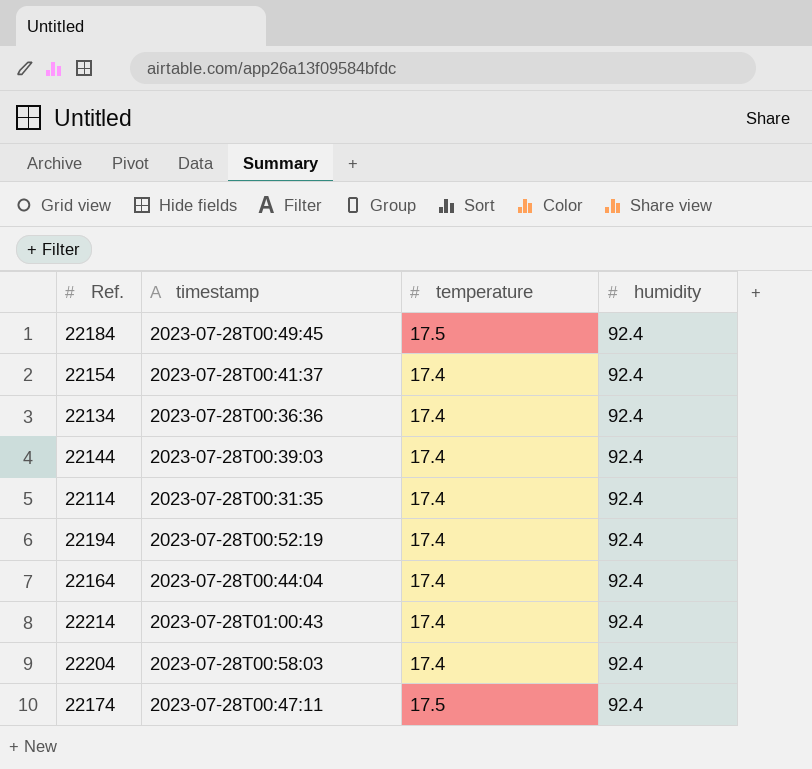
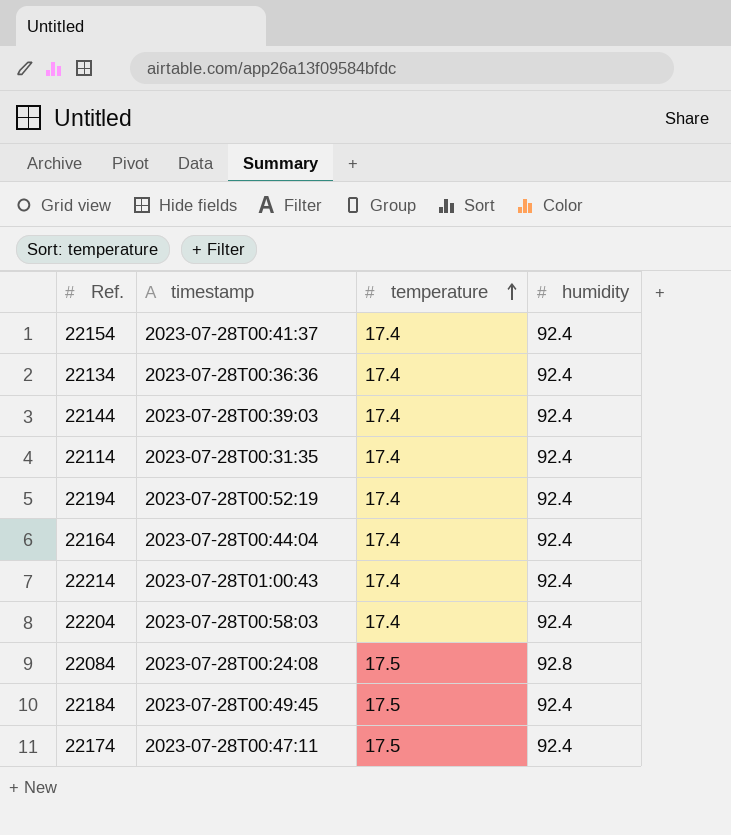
row order: none -> temperature ascending
row 22084: none -> 2023-07-28T00:24:08 | 17.5 | 92.8

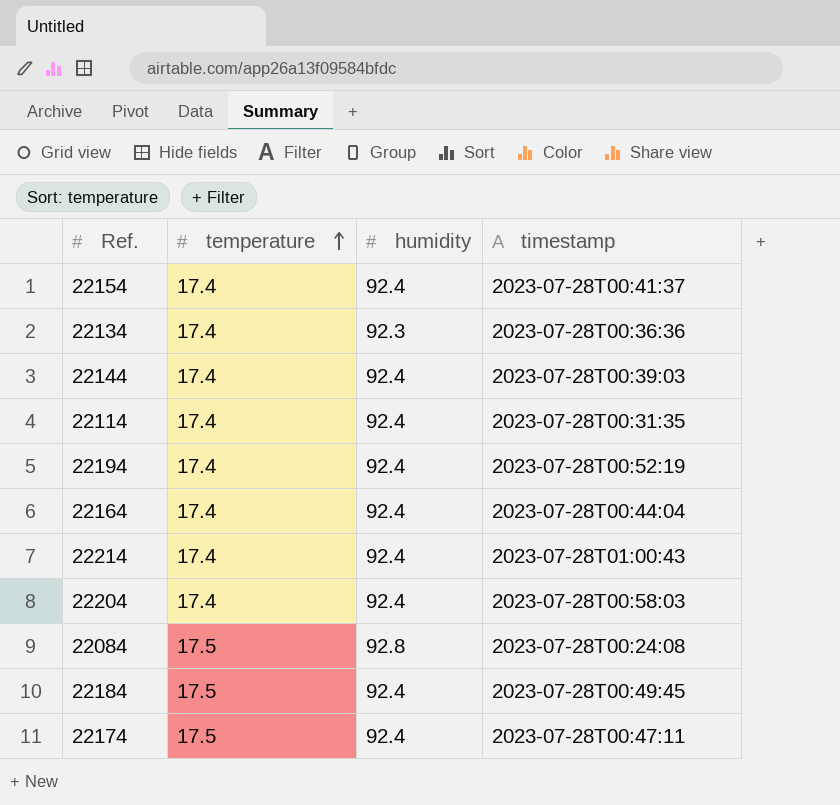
column timestamp | position: 2 -> 4
22134 | humidity: 92.4 -> 92.3

